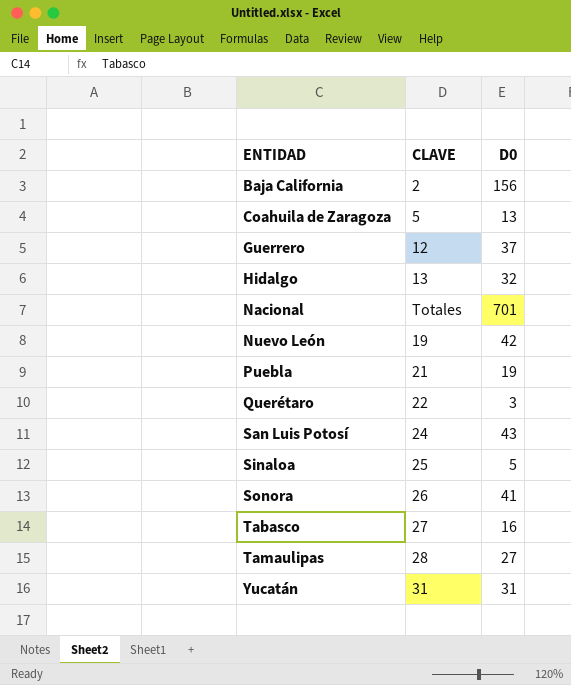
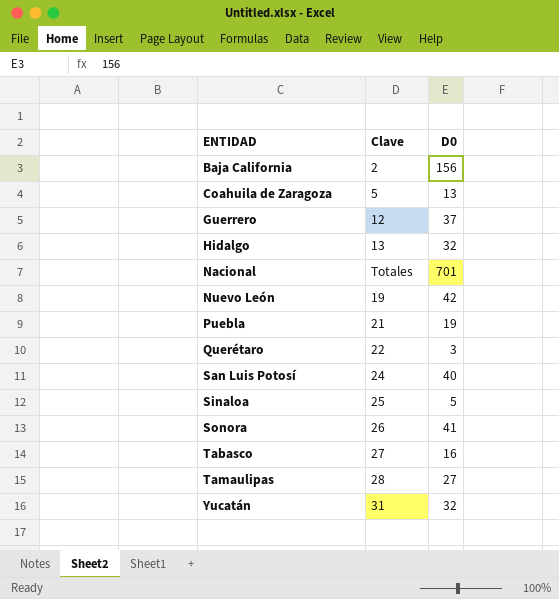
column name: CLAVE -> Clave
San Luis Potosí | D0: 43 -> 40
Yucatán | D0: 31 -> 32

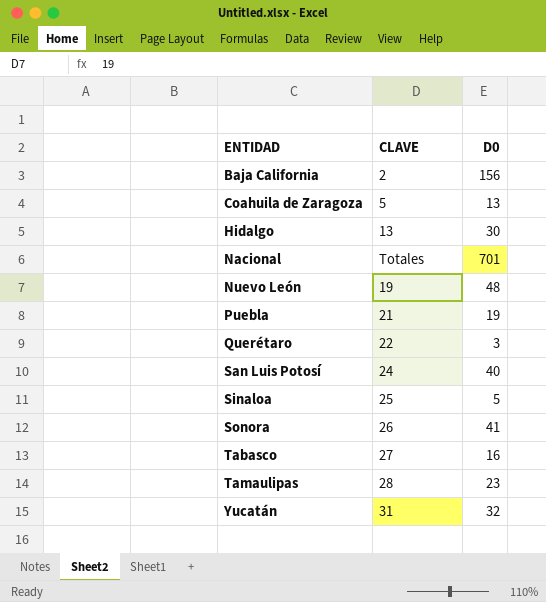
column name: Clave -> CLAVE
row Guerrero: 12 | 37 -> none
Hidalgo | D0: 32 -> 30
Nuevo León | D0: 42 -> 48
Tamaulipas | D0: 27 -> 23

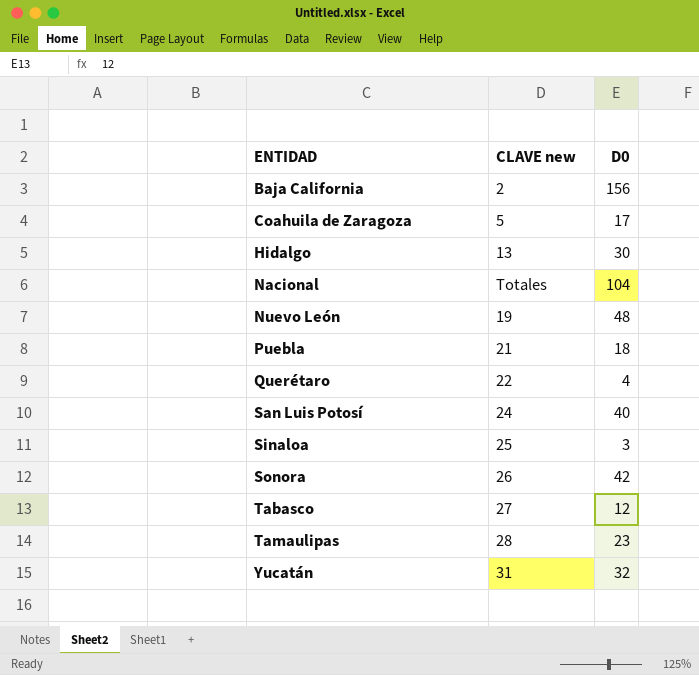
column name: CLAVE -> CLAVE new
Coahuila de Zaragoza | D0: 13 -> 17
Nacional | D0: 701 -> 104
Puebla | D0: 19 -> 18
Querétaro | D0: 3 -> 4
Sinaloa | D0: 5 -> 3
Sonora | D0: 41 -> 42
Tabasco | D0: 16 -> 12

